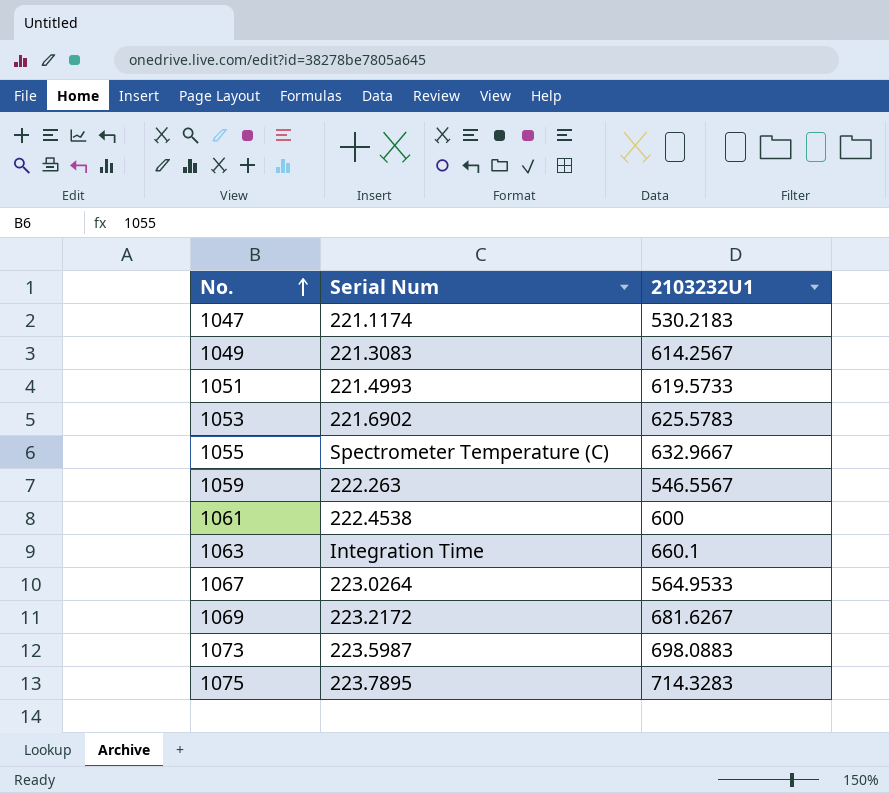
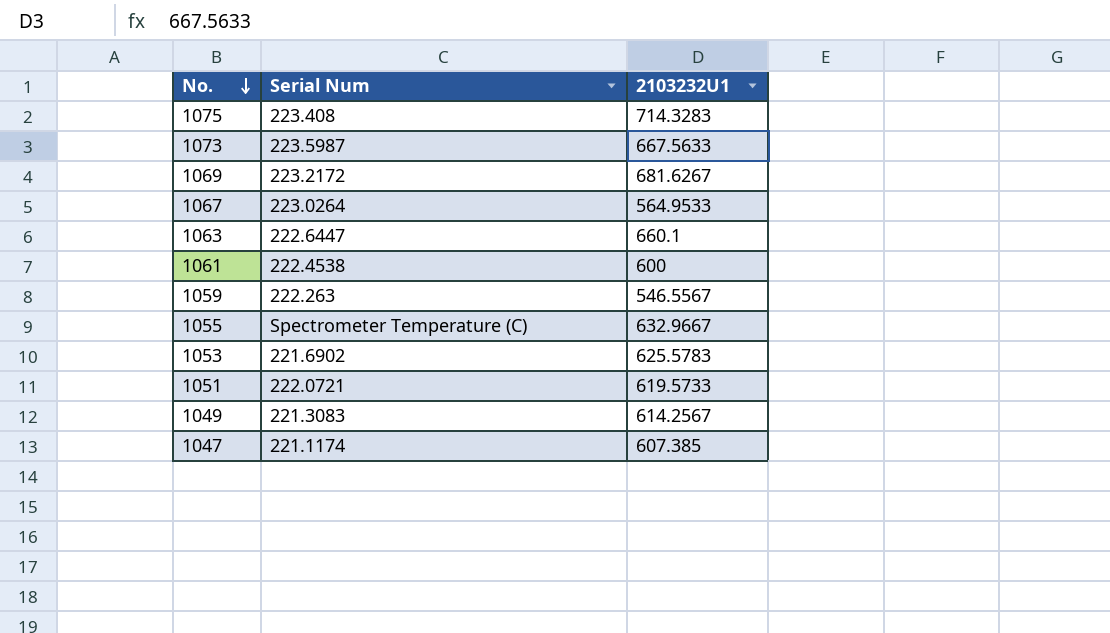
row order: No. ascending -> No. descending
1075 | Serial Num: 223.7895 -> 223.408
1073 | 2103232U1: 698.0883 -> 667.5633
1063 | Serial Num: Integration Time -> 222.6447
1051 | Serial Num: 221.4993 -> 222.0721
1047 | 2103232U1: 530.2183 -> 607.385

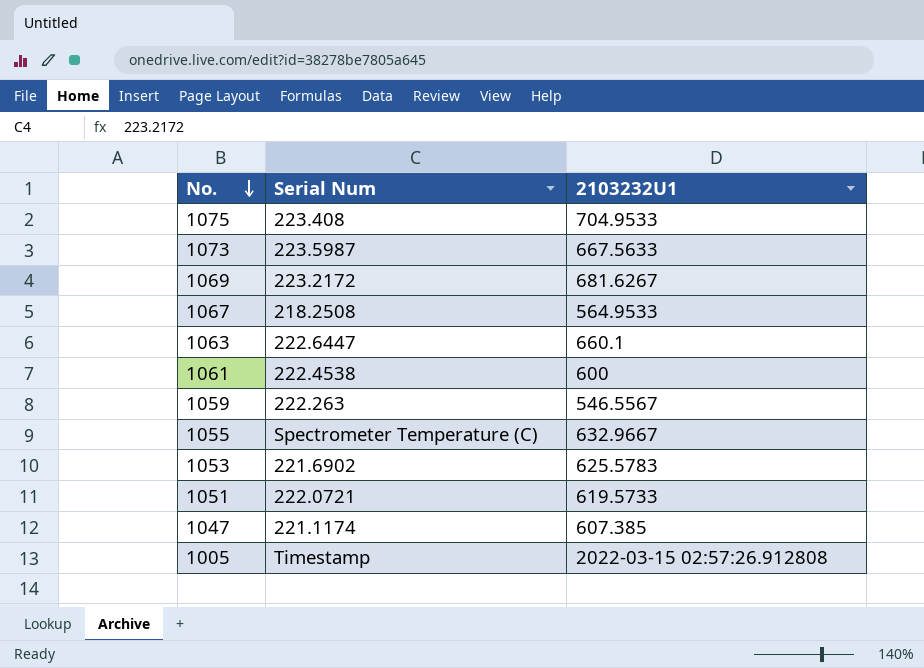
row 1049: 221.3083 | 614.2567 -> none
1075 | 2103232U1: 714.3283 -> 704.9533
1067 | Serial Num: 223.0264 -> 218.2508
row 1005: none -> Timestamp | 2022-03-15 02:57:26.912808

